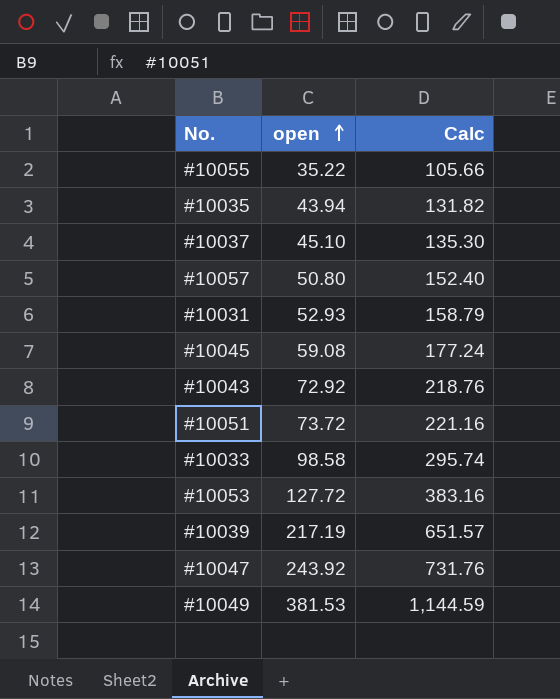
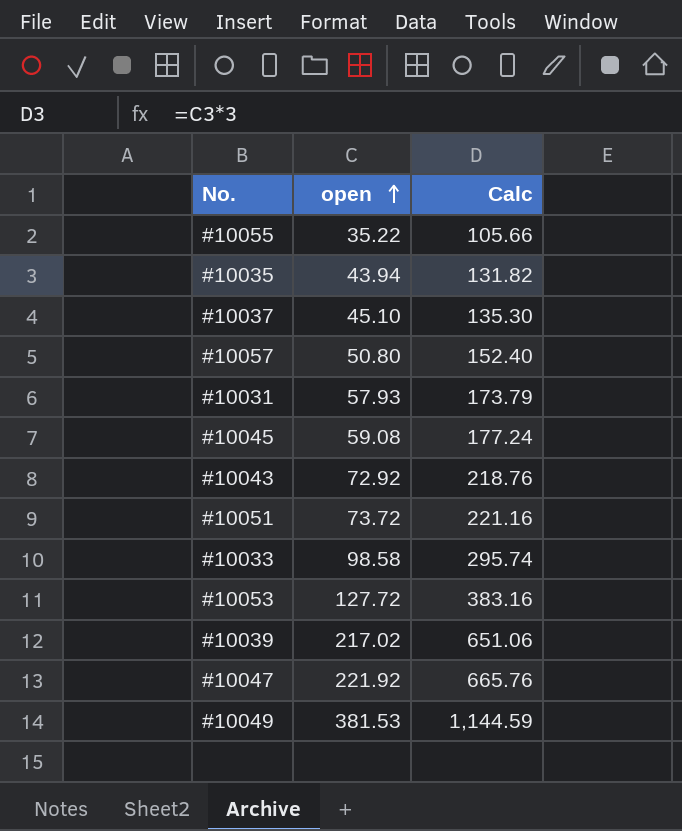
#10031 | open: 52.93 -> 57.93
#10031 | Calc: 158.79 -> 173.79
#10039 | open: 217.19 -> 217.02
#10039 | Calc: 651.57 -> 651.06
#10047 | open: 243.92 -> 221.92
#10047 | Calc: 731.76 -> 665.76

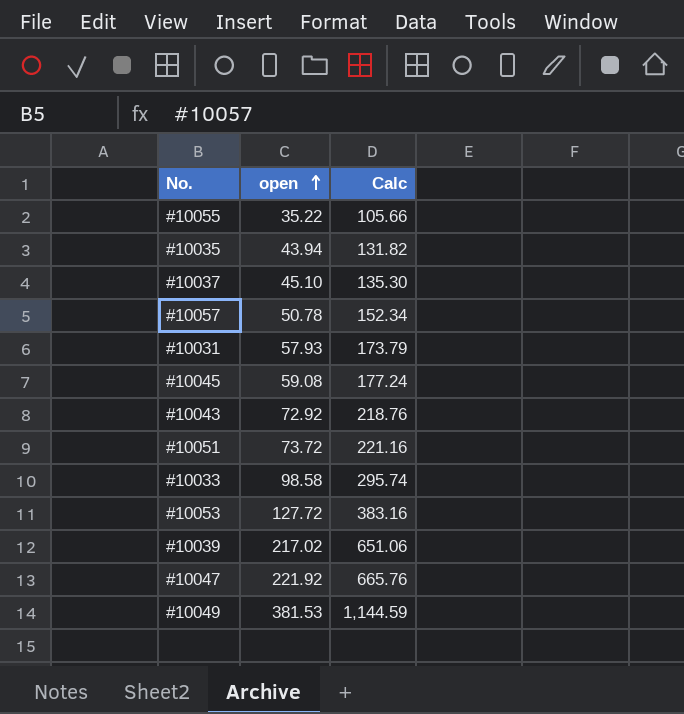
#10057 | open: 50.80 -> 50.78
#10057 | Calc: 152.40 -> 152.34

